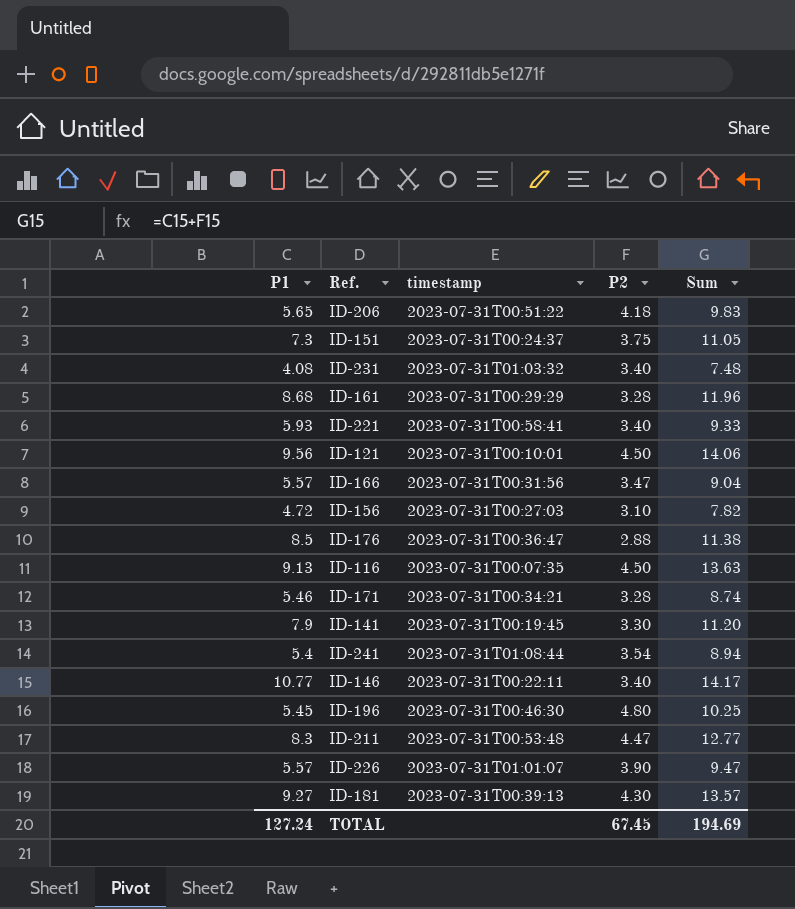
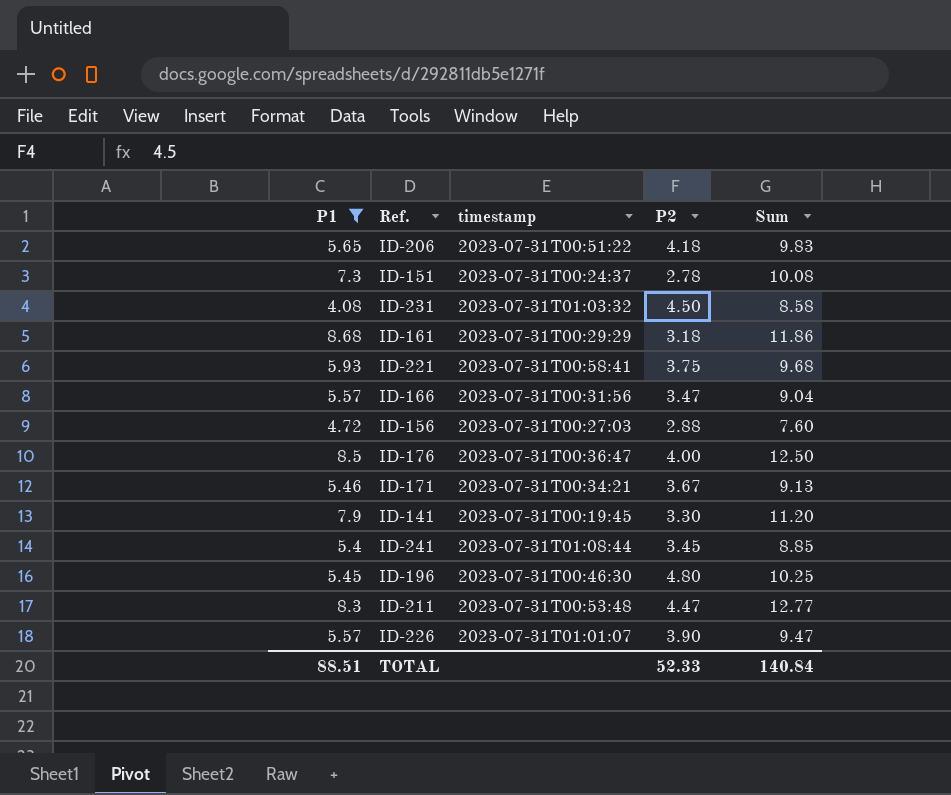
filter: none -> P1 <= 8.68
ID-151 | P2: 3.75 -> 2.78
ID-151 | Sum: 11.05 -> 10.08
ID-231 | P2: 3.40 -> 4.50
ID-231 | Sum: 7.48 -> 8.58
ID-161 | P2: 3.28 -> 3.18
ID-161 | Sum: 11.96 -> 11.86
ID-221 | P2: 3.40 -> 3.75
ID-221 | Sum: 9.33 -> 9.68
ID-156 | P2: 3.10 -> 2.88
ID-156 | Sum: 7.82 -> 7.60
ID-176 | P2: 2.88 -> 4.00
ID-176 | Sum: 11.38 -> 12.50
ID-171 | P2: 3.28 -> 3.67
ID-171 | Sum: 8.74 -> 9.13
ID-241 | P2: 3.54 -> 3.45
ID-241 | Sum: 8.94 -> 8.85
TOTAL | P1: 127.24 -> 88.51
TOTAL | P2: 67.45 -> 52.33
TOTAL | Sum: 194.69 -> 140.84

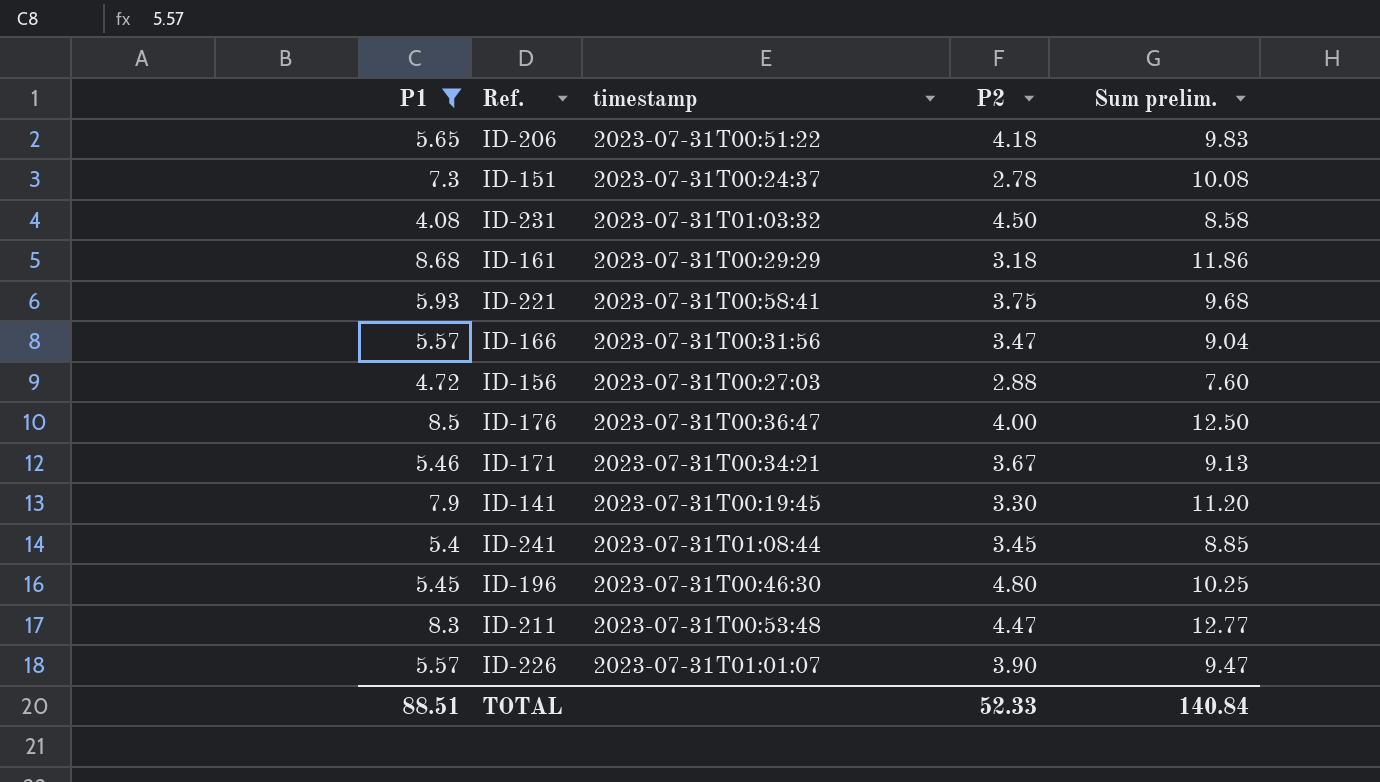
column name: Sum -> Sum prelim.

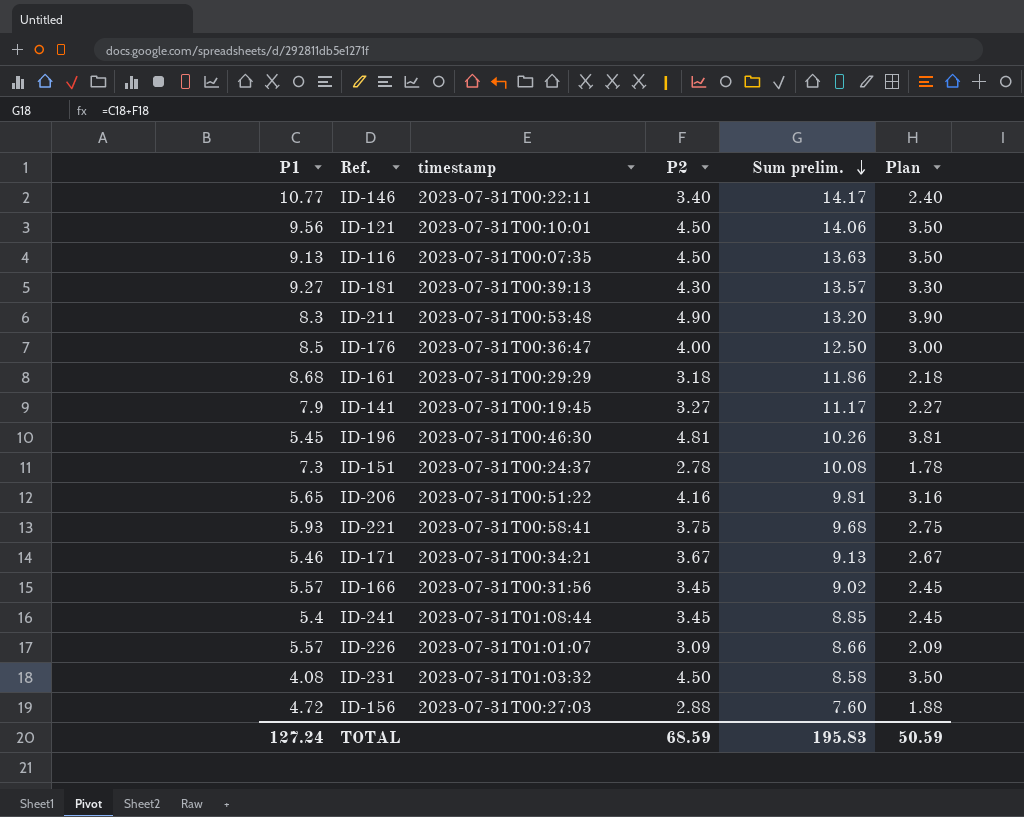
filter: P1 <= 8.68 -> none
row order: none -> Sum prelim. descending
column Plan | formula: none -> [P2] - 1
ID-211 | P2: 4.47 -> 4.90
ID-211 | Sum prelim.: 12.77 -> 13.20
ID-141 | P2: 3.30 -> 3.27
ID-141 | Sum prelim.: 11.20 -> 11.17
ID-196 | P2: 4.80 -> 4.81
ID-196 | Sum prelim.: 10.25 -> 10.26
ID-206 | P2: 4.18 -> 4.16
ID-206 | Sum prelim.: 9.83 -> 9.81
ID-166 | P2: 3.47 -> 3.45
ID-166 | Sum prelim.: 9.04 -> 9.02
ID-226 | P2: 3.90 -> 3.09
ID-226 | Sum prelim.: 9.47 -> 8.66
TOTAL | P1: 88.51 -> 127.24
TOTAL | P2: 52.33 -> 68.59
TOTAL | Sum prelim.: 140.84 -> 195.83

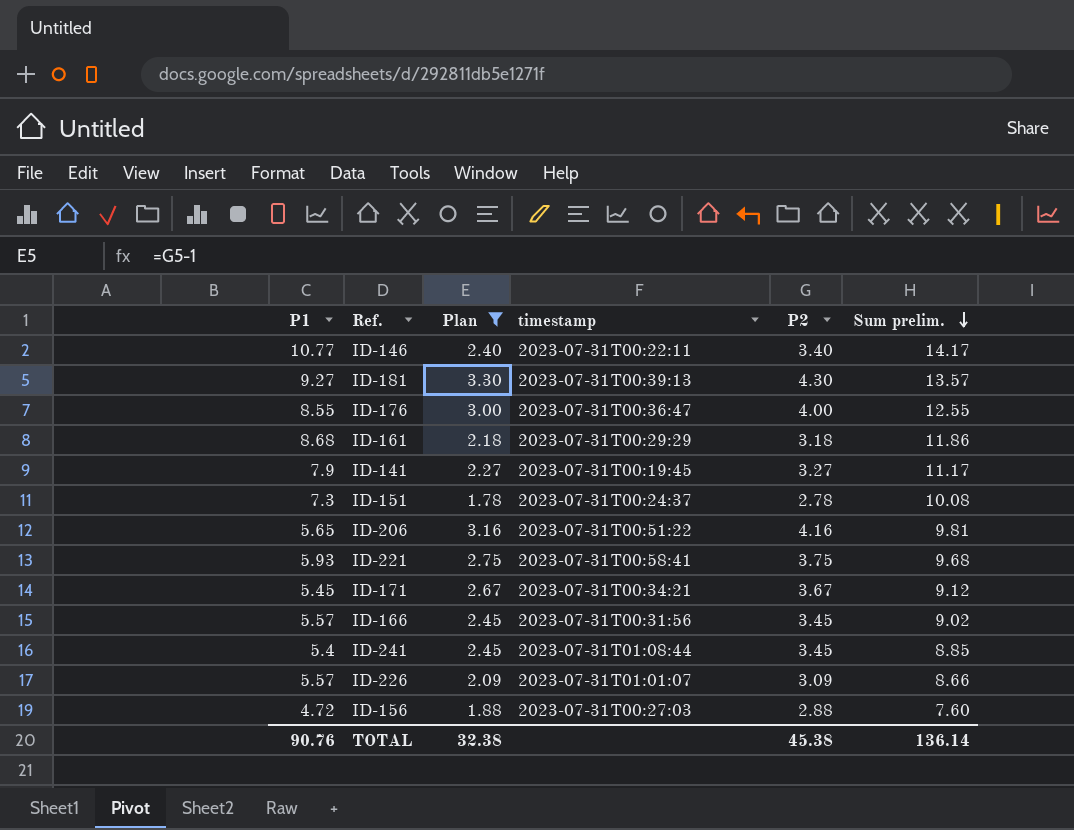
filter: none -> Plan <= 3.30
column Plan | position: 6 -> 3
ID-176 | P1: 8.5 -> 8.55
ID-176 | Sum prelim.: 12.50 -> 12.55
ID-171 | P1: 5.46 -> 5.45
ID-171 | Sum prelim.: 9.13 -> 9.12
TOTAL | P1: 127.24 -> 90.76
TOTAL | Plan: 50.59 -> 32.38
TOTAL | P2: 68.59 -> 45.38
TOTAL | Sum prelim.: 195.83 -> 136.14

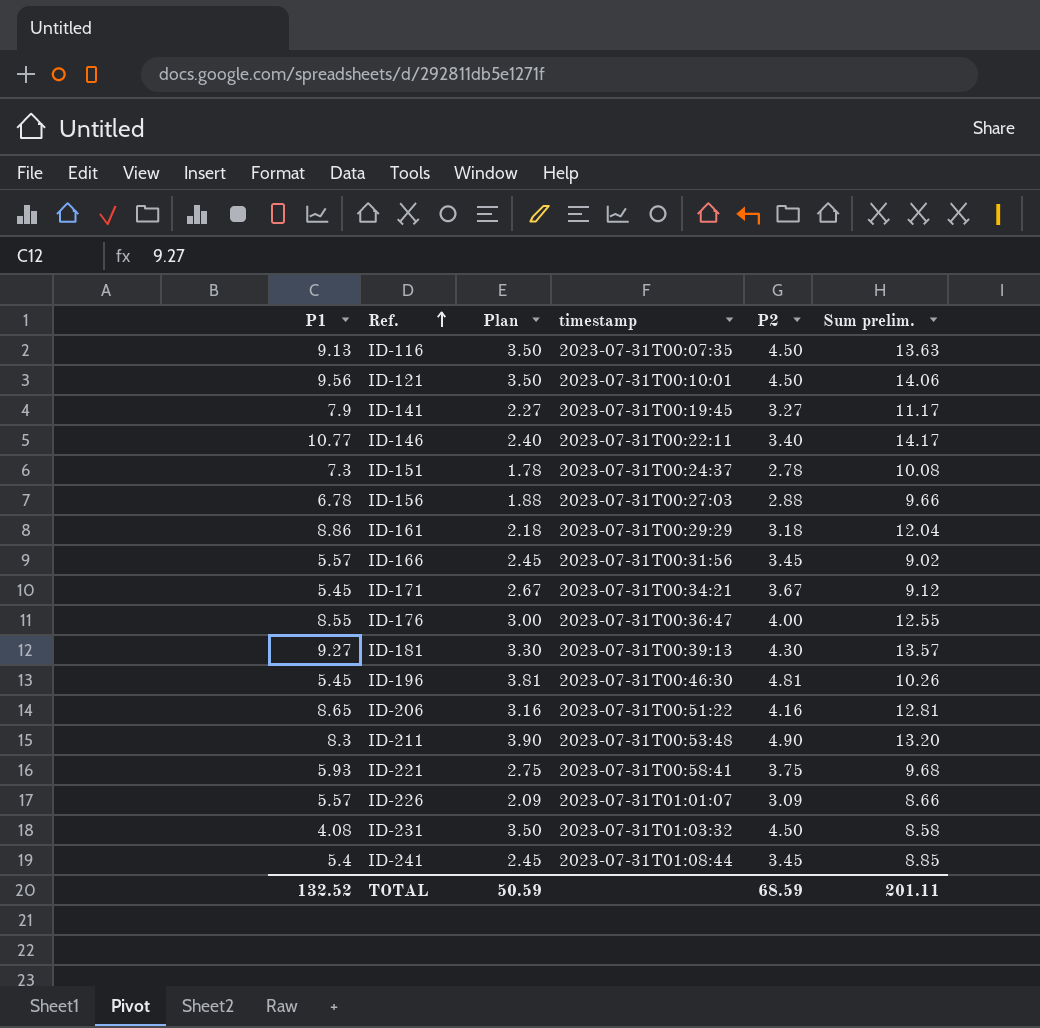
filter: Plan <= 3.30 -> none
row order: Sum prelim. descending -> Ref. ascending
ID-156 | P1: 4.72 -> 6.78
ID-156 | Sum prelim.: 7.60 -> 9.66
ID-161 | P1: 8.68 -> 8.86
ID-161 | Sum prelim.: 11.86 -> 12.04
ID-206 | P1: 5.65 -> 8.65
ID-206 | Sum prelim.: 9.81 -> 12.81
TOTAL | P1: 90.76 -> 132.52
TOTAL | Plan: 32.38 -> 50.59
TOTAL | P2: 45.38 -> 68.59
TOTAL | Sum prelim.: 136.14 -> 201.11

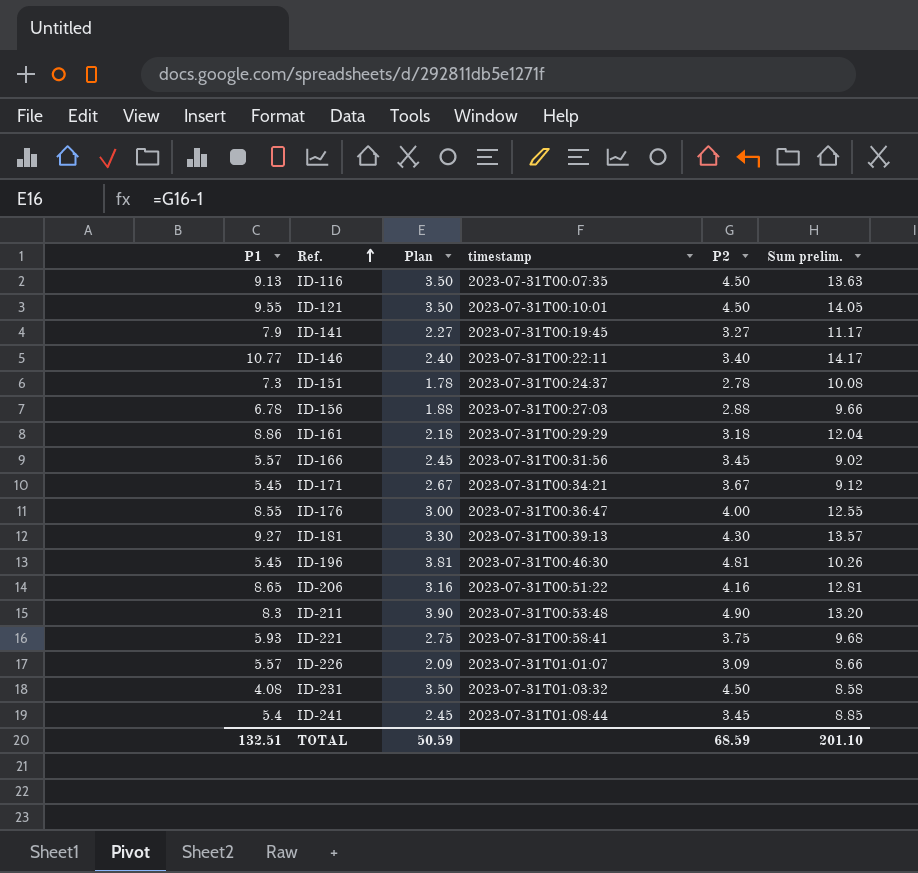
ID-121 | P1: 9.56 -> 9.55
ID-121 | Sum prelim.: 14.06 -> 14.05
TOTAL | P1: 132.52 -> 132.51
TOTAL | Sum prelim.: 201.11 -> 201.10

